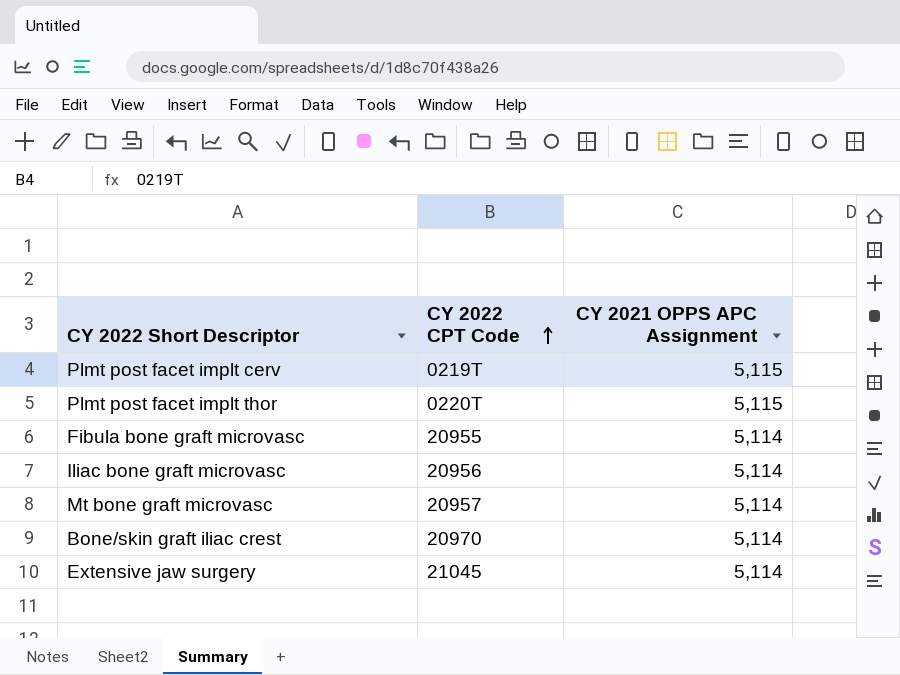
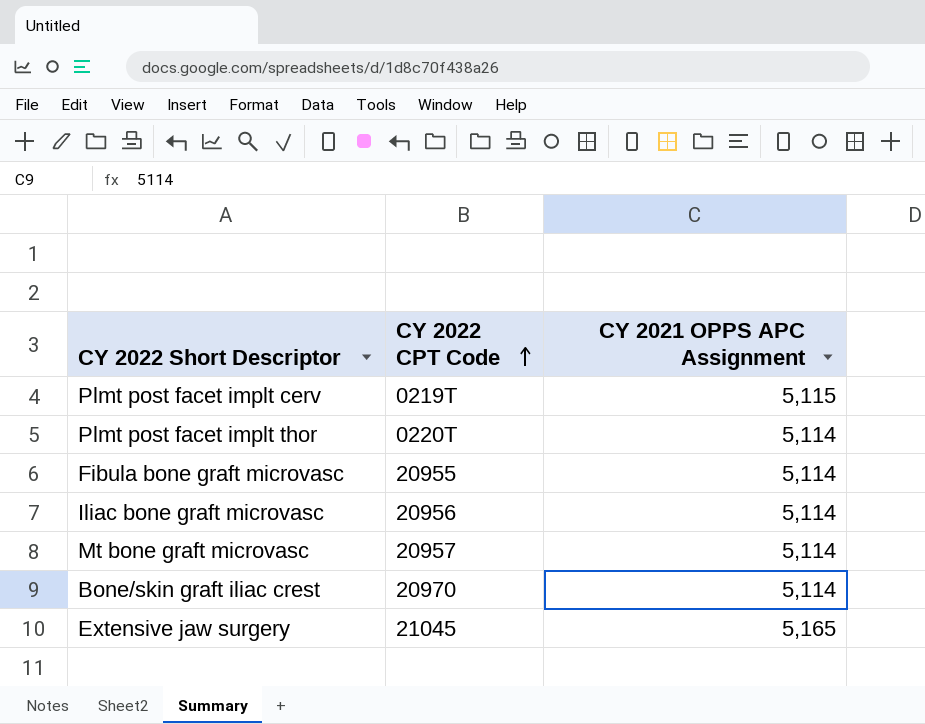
Plmt post facet implt thor | CY 2021 OPPS APC Assignment: 5,115 -> 5,114
Extensive jaw surgery | CY 2021 OPPS APC Assignment: 5,114 -> 5,165

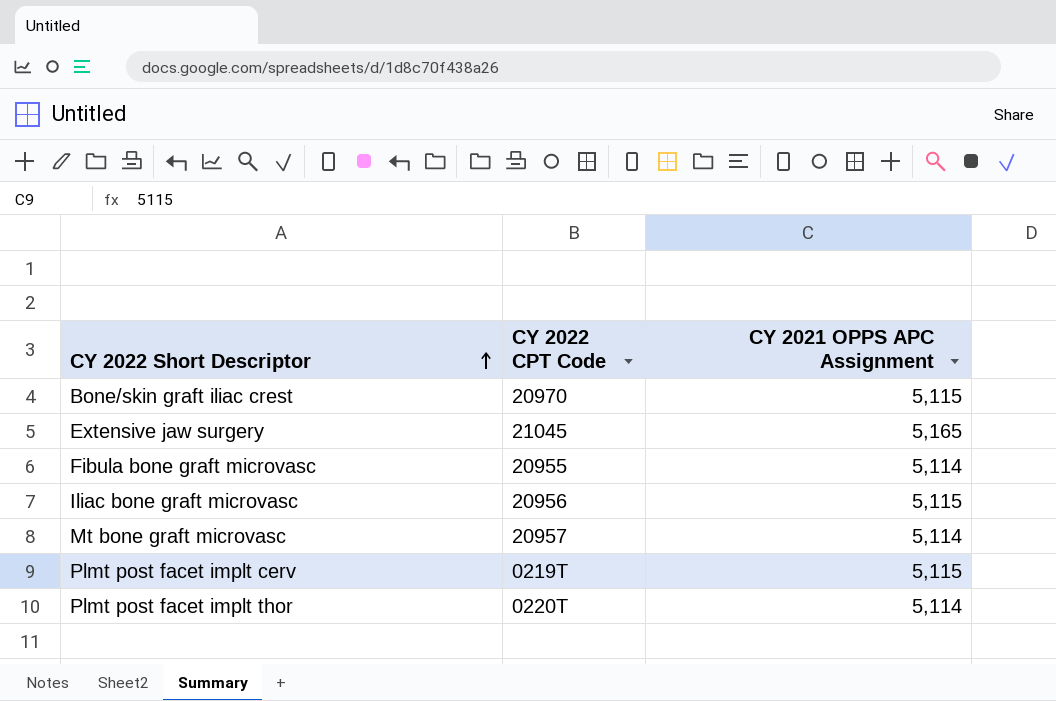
row order: CY 2022 CPT Code ascending -> CY 2022 Short Descriptor ascending
Bone/skin graft iliac crest | CY 2021 OPPS APC Assignment: 5,114 -> 5,115
Iliac bone graft microvasc | CY 2021 OPPS APC Assignment: 5,114 -> 5,115

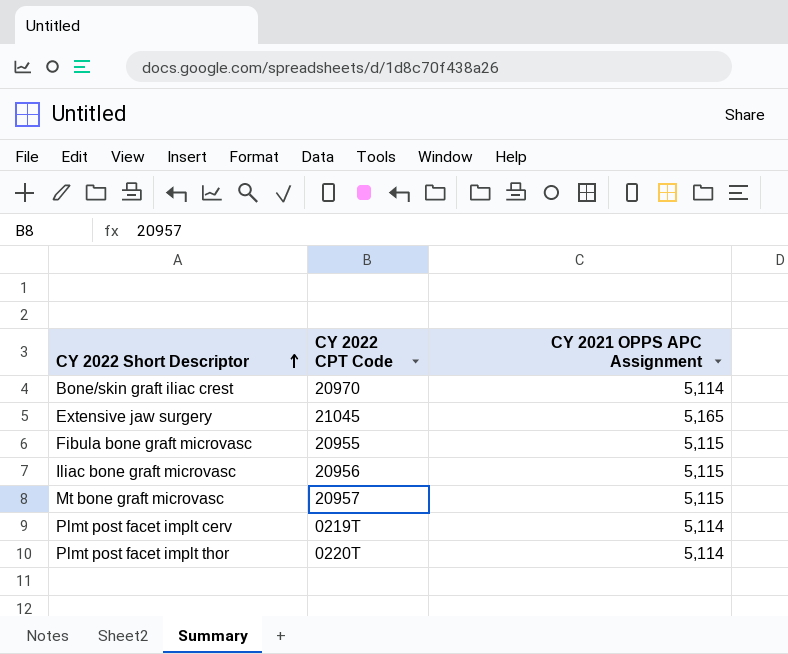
Bone/skin graft iliac crest | CY 2021 OPPS APC Assignment: 5,115 -> 5,114
Fibula bone graft microvasc | CY 2021 OPPS APC Assignment: 5,114 -> 5,115
Mt bone graft microvasc | CY 2021 OPPS APC Assignment: 5,114 -> 5,115
Plmt post facet implt cerv | CY 2021 OPPS APC Assignment: 5,115 -> 5,114

